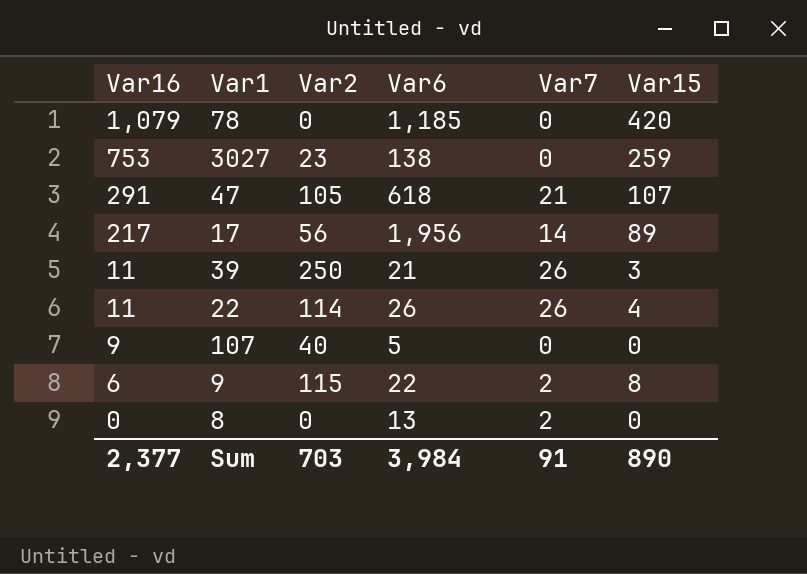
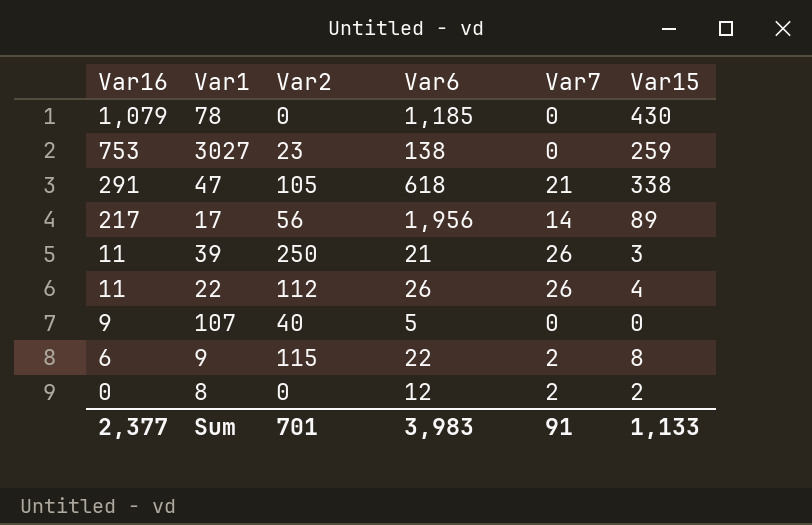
78 | Var15: 420 -> 430
47 | Var15: 107 -> 338
22 | Var2: 114 -> 112
8 | Var6: 13 -> 12
8 | Var15: 0 -> 2
Sum | Var2: 703 -> 701
Sum | Var6: 3,984 -> 3,983
Sum | Var15: 890 -> 1,133

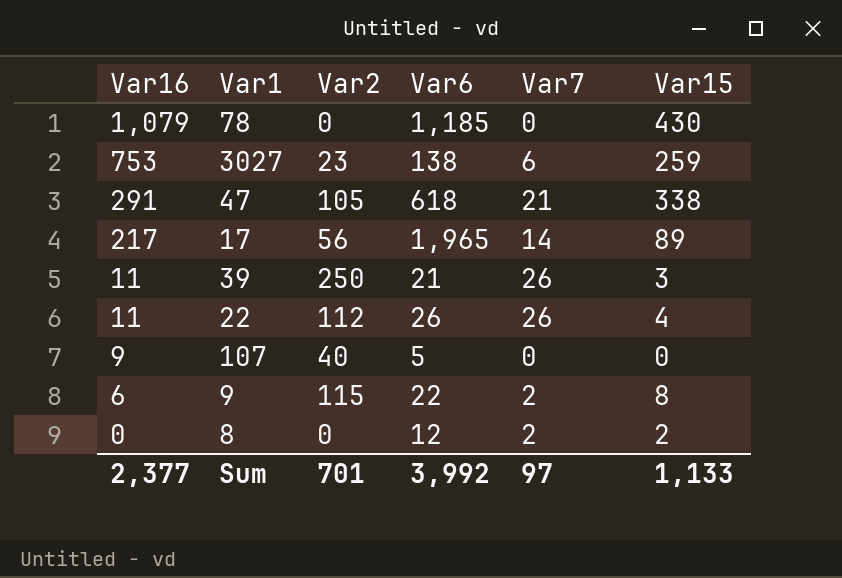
3027 | Var7: 0 -> 6
17 | Var6: 1,956 -> 1,965
Sum | Var6: 3,983 -> 3,992
Sum | Var7: 91 -> 97

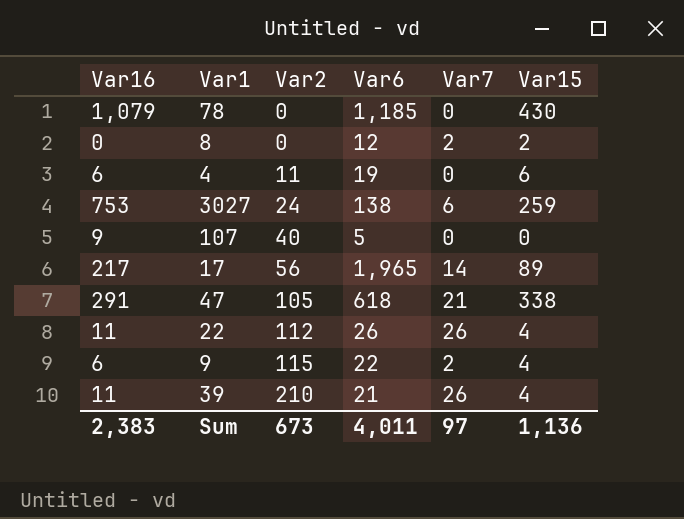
row order: Var16 descending -> Var2 ascending
row 4: none -> 6 | 11 | 19 | 0 | 6
3027 | Var2: 23 -> 24
9 | Var15: 8 -> 4
39 | Var2: 250 -> 210
39 | Var15: 3 -> 4
Sum | Var16: 2,377 -> 2,383
Sum | Var2: 701 -> 673
Sum | Var6: 3,992 -> 4,011
Sum | Var15: 1,133 -> 1,136

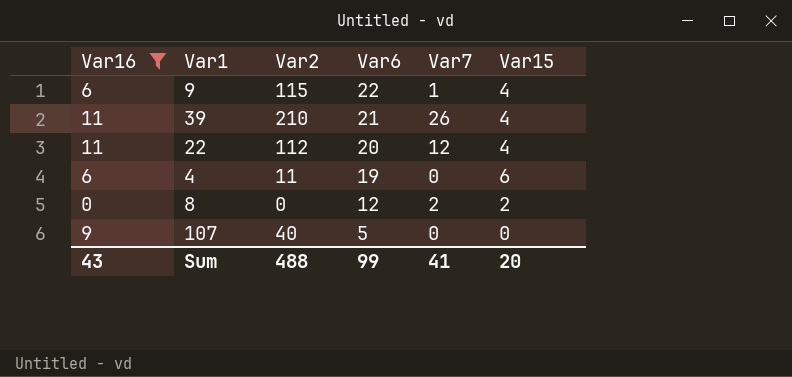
filter: none -> Var16 <= 11
row order: Var2 ascending -> Var6 descending
9 | Var7: 2 -> 1
22 | Var6: 26 -> 20
22 | Var7: 26 -> 12
Sum | Var16: 2,383 -> 43
Sum | Var2: 673 -> 488
Sum | Var6: 4,011 -> 99
Sum | Var7: 97 -> 41
Sum | Var15: 1,136 -> 20

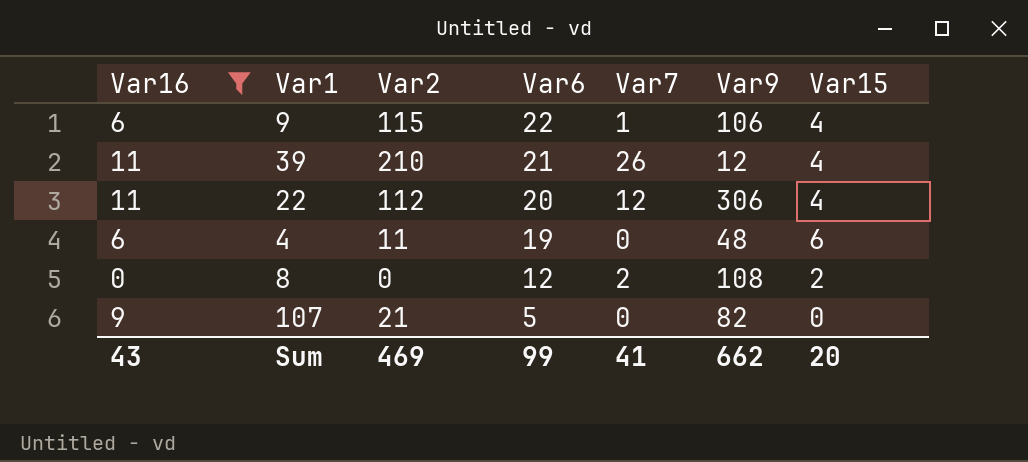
column Var9 | position: none -> 6
107 | Var2: 40 -> 21
Sum | Var2: 488 -> 469

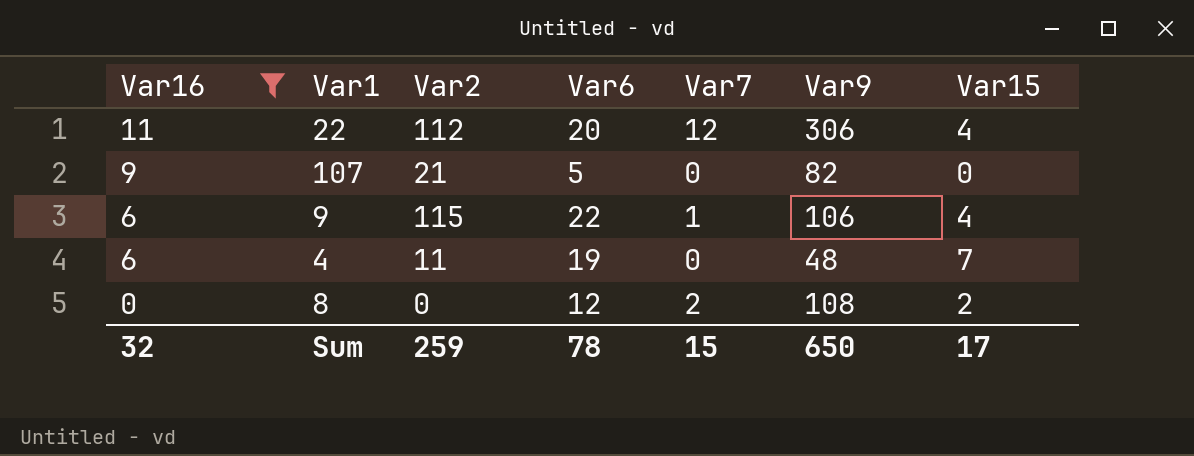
row order: Var6 descending -> Var16 descending
row 39: 11 | 210 | 21 | 26 | 12 | 4 -> none
4 | Var15: 6 -> 7
Sum | Var16: 43 -> 32
Sum | Var2: 469 -> 259
Sum | Var6: 99 -> 78
Sum | Var7: 41 -> 15
Sum | Var9: 662 -> 650
Sum | Var15: 20 -> 17

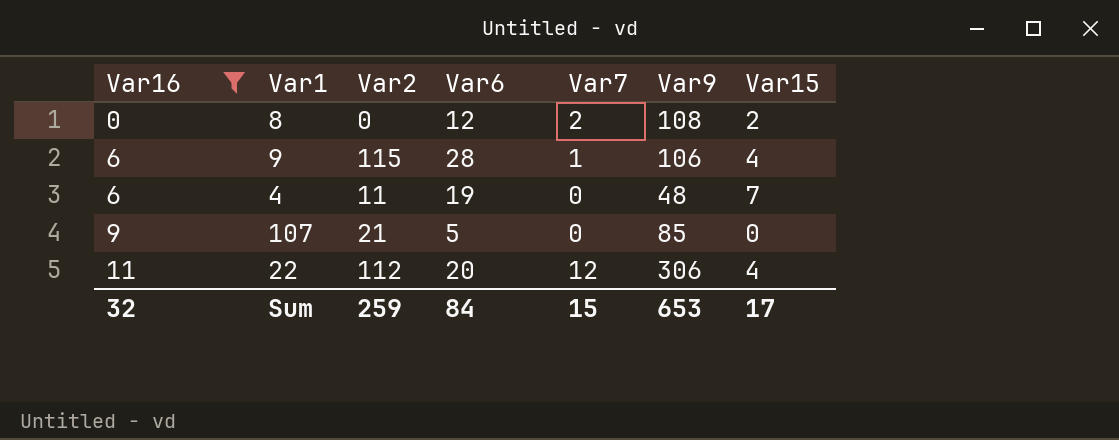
row order: Var16 descending -> Var16 ascending
9 | Var6: 22 -> 28
107 | Var9: 82 -> 85
Sum | Var6: 78 -> 84
Sum | Var9: 650 -> 653

